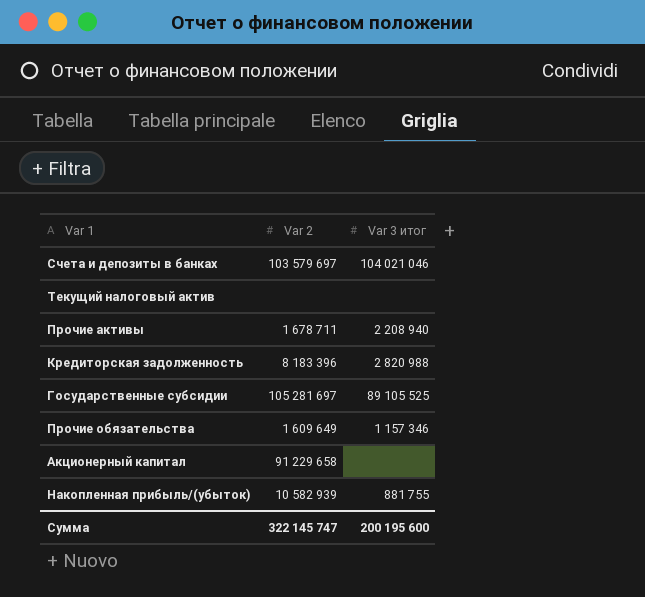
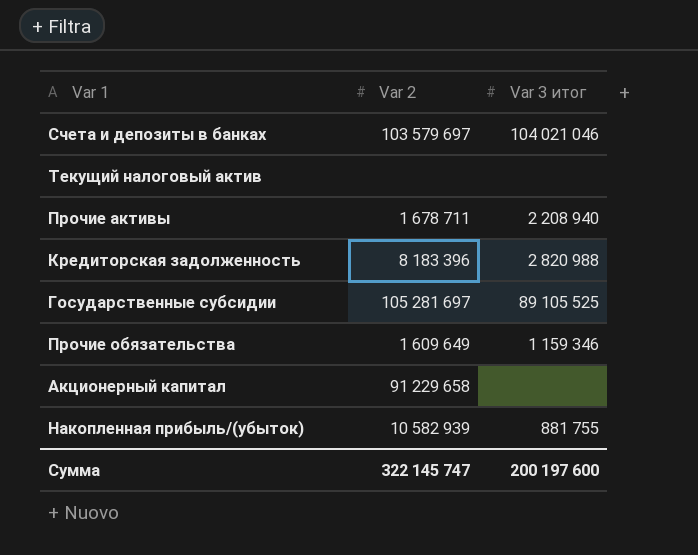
Прочие обязательства | Var 3 итог: 1 157 346 -> 1 159 346
Сумма | Var 3 итог: 200 195 600 -> 200 197 600

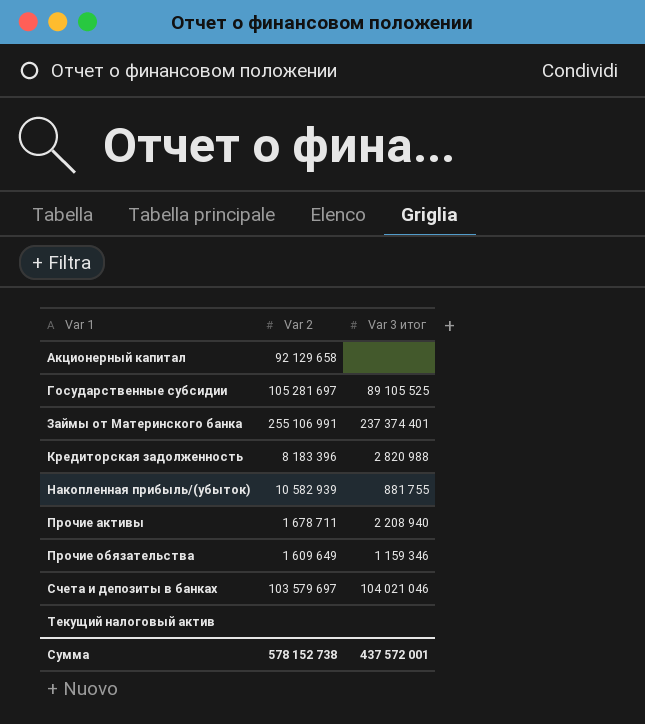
row order: none -> Var 1 ascending
Акционерный капитал | Var 2: 91 229 658 -> 92 129 658
row Займы от Материнского банка: none -> 255 106 991 | 237 374 401
Сумма | Var 2: 322 145 747 -> 578 152 738
Сумма | Var 3 итог: 200 197 600 -> 437 572 001

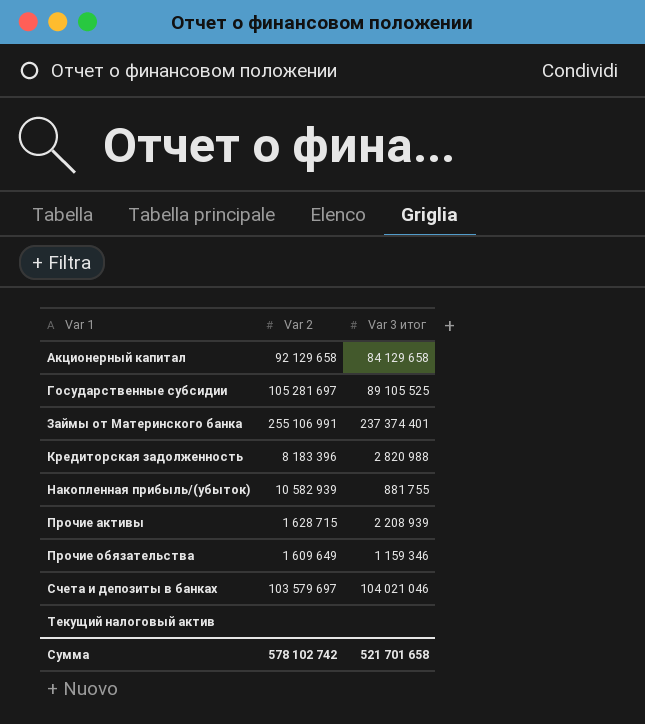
Акционерный капитал | Var 3 итог: none -> 84 129 658
Прочие активы | Var 2: 1 678 711 -> 1 628 715
Прочие активы | Var 3 итог: 2 208 940 -> 2 208 939
Сумма | Var 2: 578 152 738 -> 578 102 742
Сумма | Var 3 итог: 437 572 001 -> 521 701 658

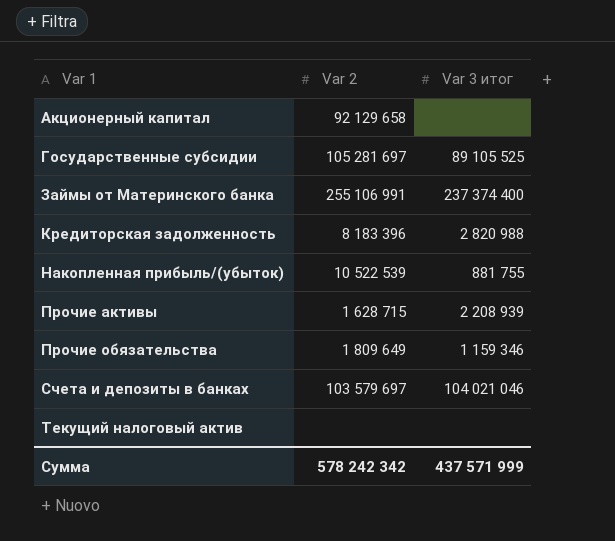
Акционерный капитал | Var 3 итог: 84 129 658 -> none
Займы от Материнского банка | Var 3 итог: 237 374 401 -> 237 374 400
Накопленная прибыль/(убыток) | Var 2: 10 582 939 -> 10 522 539
Прочие обязательства | Var 2: 1 609 649 -> 1 809 649
Сумма | Var 2: 578 102 742 -> 578 242 342
Сумма | Var 3 итог: 521 701 658 -> 437 571 999

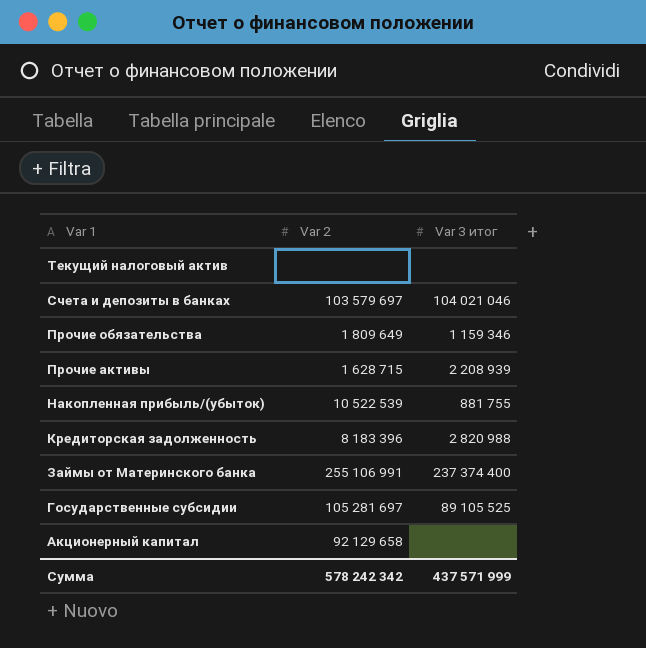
row order: Var 1 ascending -> Var 1 descending

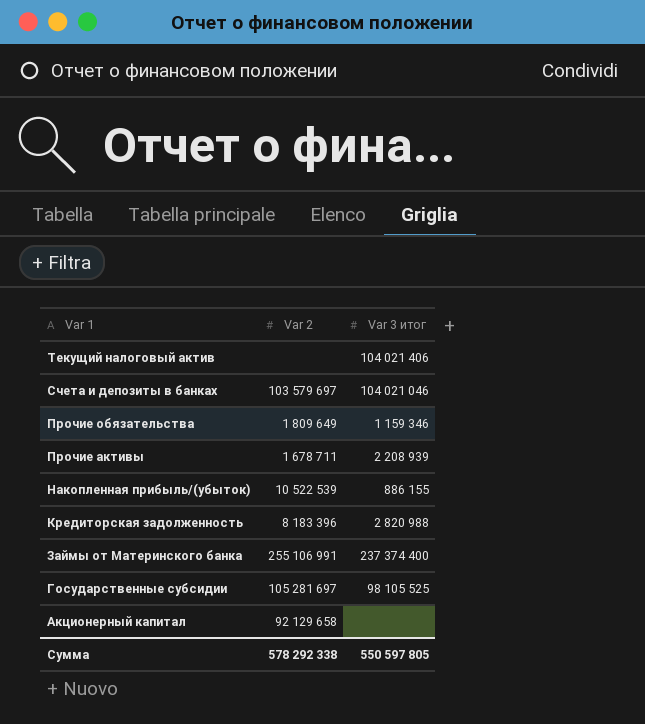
Текущий налоговый актив | Var 3 итог: none -> 104 021 406
Прочие активы | Var 2: 1 628 715 -> 1 678 711
Накопленная прибыль/(убыток) | Var 3 итог: 881 755 -> 886 155
Государственные субсидии | Var 3 итог: 89 105 525 -> 98 105 525
Сумма | Var 2: 578 242 342 -> 578 292 338
Сумма | Var 3 итог: 437 571 999 -> 550 597 805

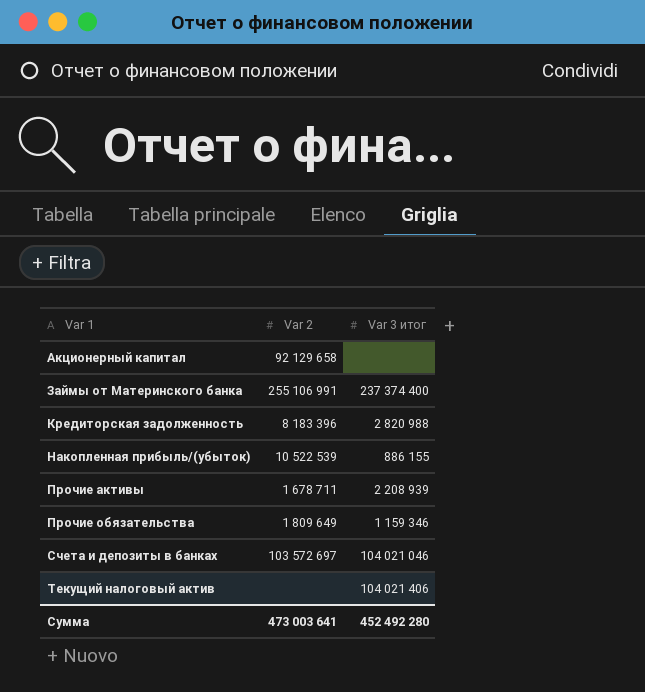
row order: Var 1 descending -> Var 1 ascending
row Государственные субсидии: 105 281 697 | 98 105 525 -> none
Счета и депозиты в банках | Var 2: 103 579 697 -> 103 572 697
Сумма | Var 2: 578 292 338 -> 473 003 641
Сумма | Var 3 итог: 550 597 805 -> 452 492 280

